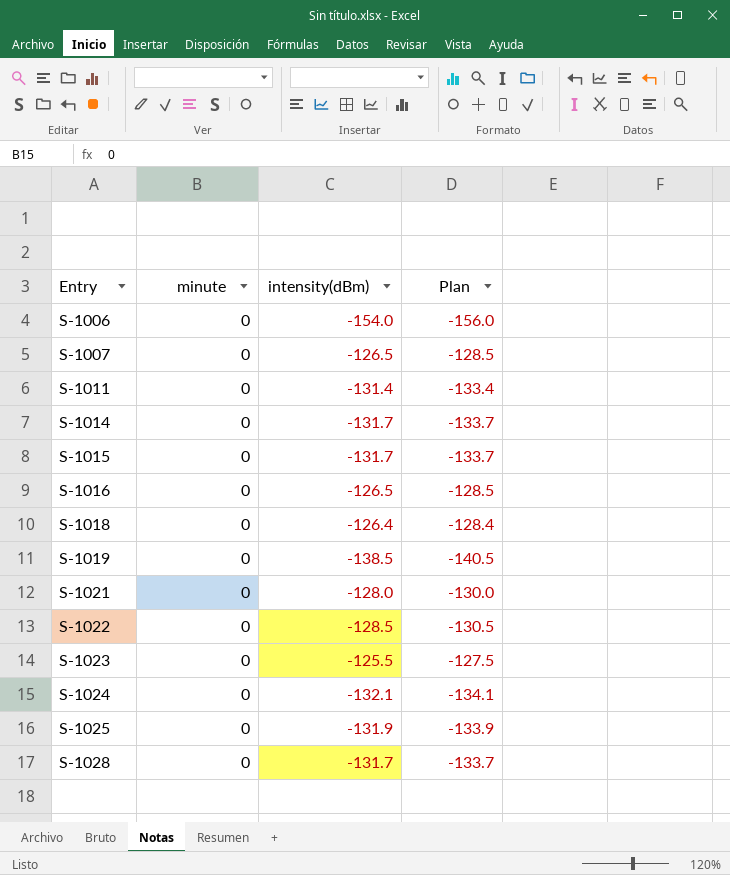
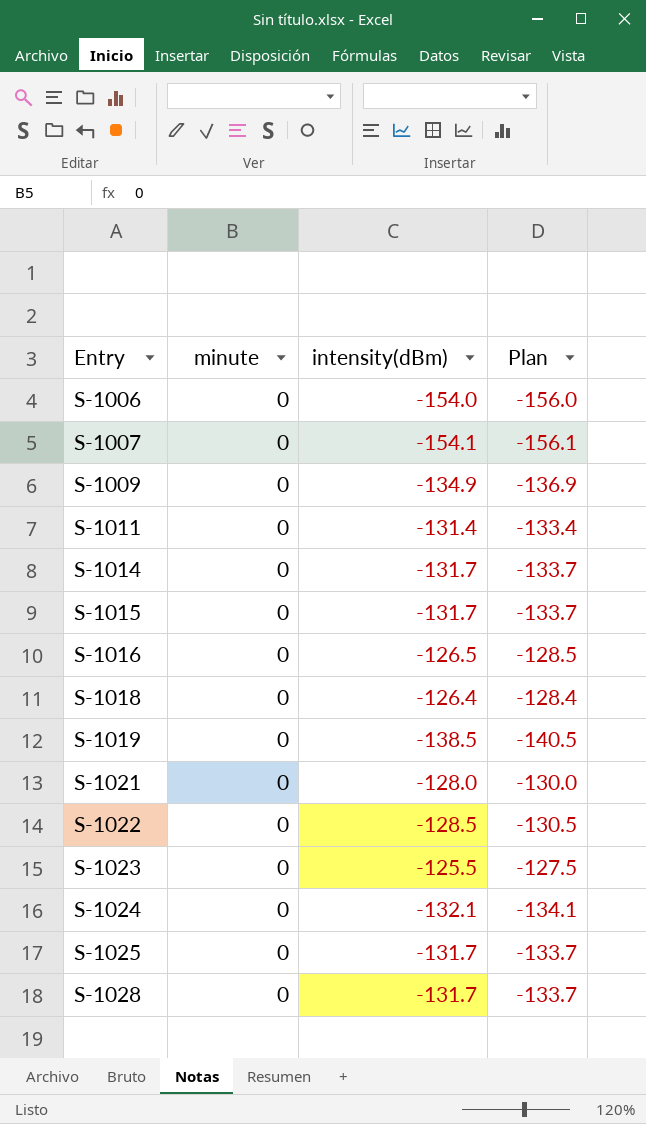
S-1007 | intensity(dBm): -126.5 -> -154.1
S-1007 | Plan: -128.5 -> -156.1
row S-1009: none -> 0 | -134.9 | -136.9
S-1025 | intensity(dBm): -131.9 -> -131.7
S-1025 | Plan: -133.9 -> -133.7

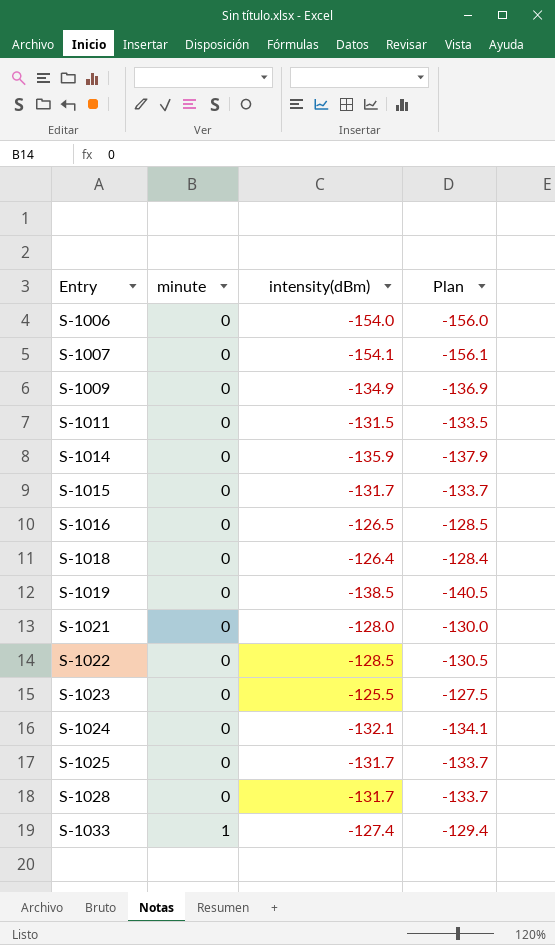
S-1011 | intensity(dBm): -131.4 -> -131.5
S-1011 | Plan: -133.4 -> -133.5
S-1014 | intensity(dBm): -131.7 -> -135.9
S-1014 | Plan: -133.7 -> -137.9
row S-1033: none -> 1 | -127.4 | -129.4

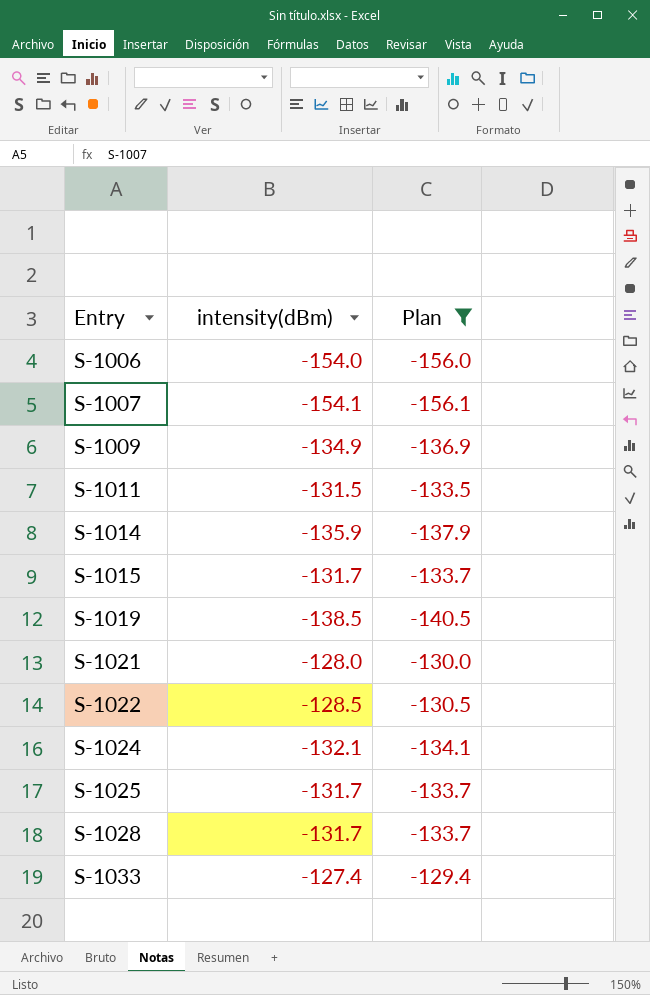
filter: none -> Plan <= -129.4
column minute | position: 2 -> none

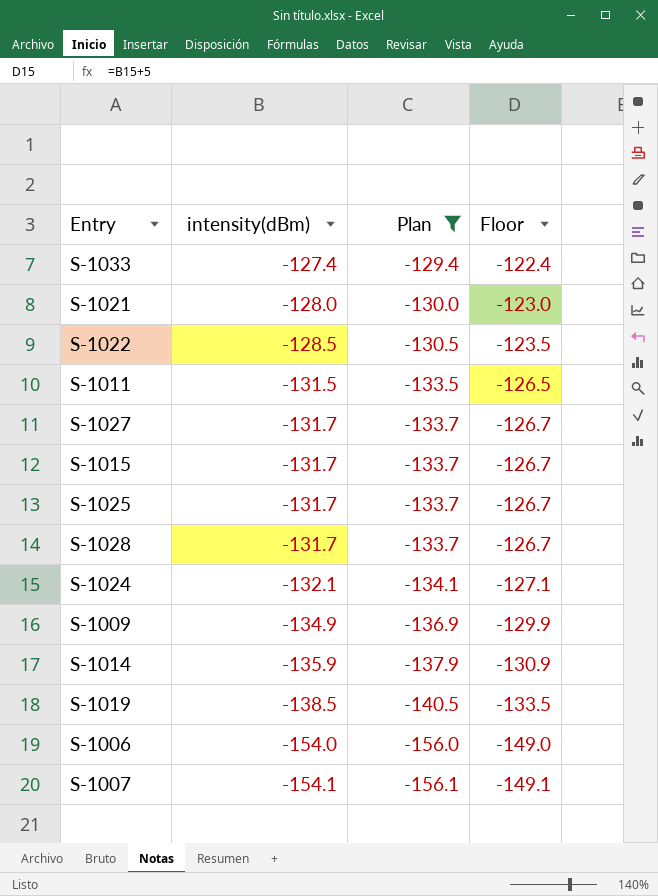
row order: Entry ascending -> intensity(dBm) descending
column Floor | formula: none -> [intensity(dBm)] + 5
row S-1027: none -> -131.7 | -133.7 | -126.7

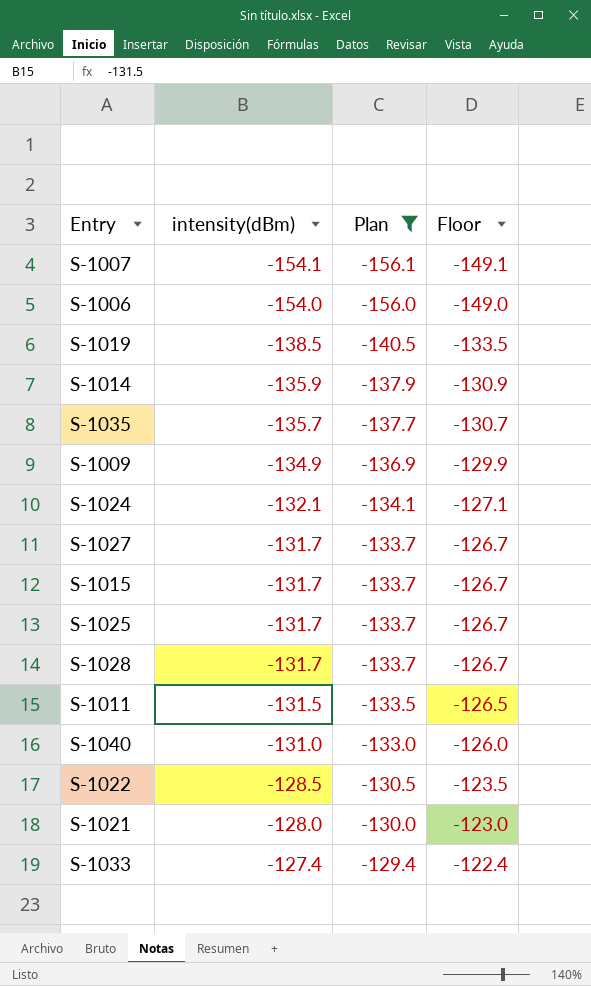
row order: intensity(dBm) descending -> intensity(dBm) ascending
row S-1035: none -> -135.7 | -137.7 | -130.7
row S-1040: none -> -131.0 | -133.0 | -126.0

